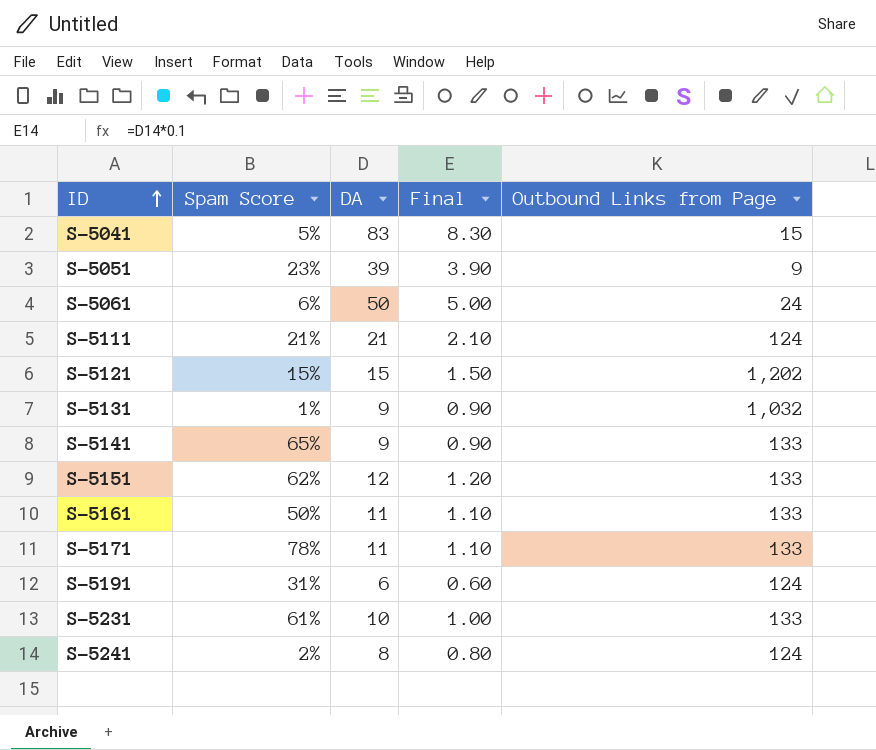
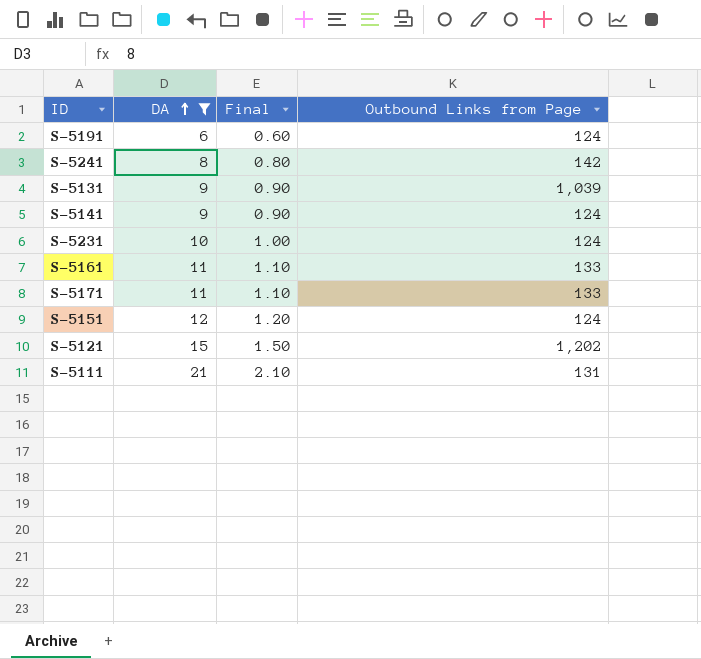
filter: none -> DA <= 21
row order: ID ascending -> DA ascending
column Spam Score | position: 2 -> none
S-5241 | Outbound Links from Page: 124 -> 142
S-5131 | Outbound Links from Page: 1,032 -> 1,039
S-5141 | Outbound Links from Page: 133 -> 124
S-5231 | Outbound Links from Page: 133 -> 124
S-5151 | Outbound Links from Page: 133 -> 124
S-5111 | Outbound Links from Page: 124 -> 131

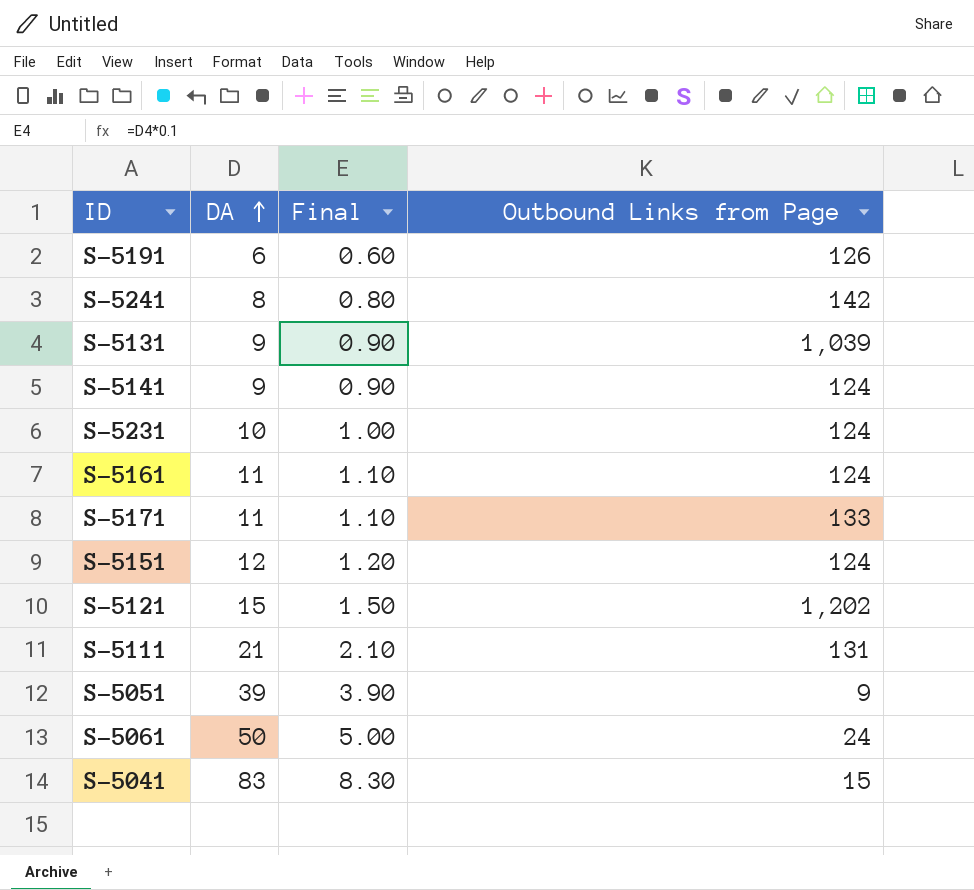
filter: DA <= 21 -> none
S-5191 | Outbound Links from Page: 124 -> 126
S-5161 | Outbound Links from Page: 133 -> 124

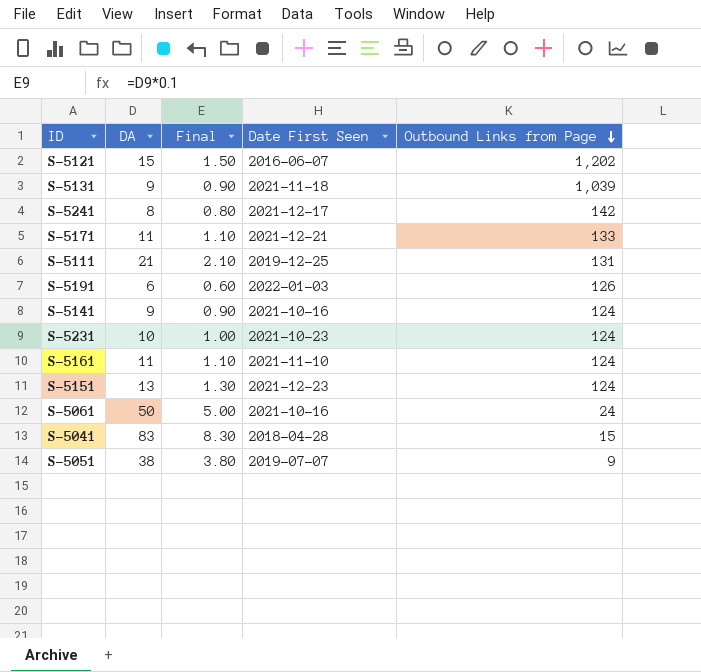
row order: DA ascending -> Outbound Links from Page descending
column Date First Seen | position: none -> 4
S-5151 | DA: 12 -> 13
S-5151 | Final: 1.20 -> 1.30
S-5051 | DA: 39 -> 38
S-5051 | Final: 3.90 -> 3.80

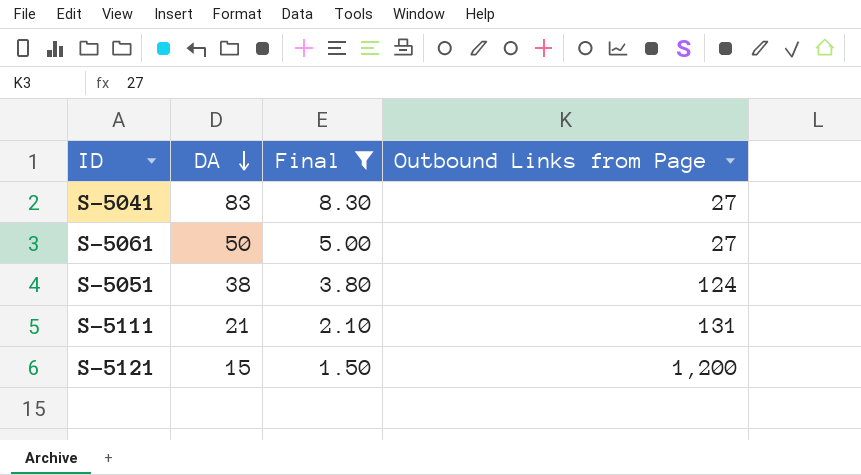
filter: none -> Final >= 1.50
row order: Outbound Links from Page descending -> DA descending
column Date First Seen | position: 4 -> none
S-5041 | Outbound Links from Page: 15 -> 27
S-5061 | Outbound Links from Page: 24 -> 27
S-5051 | Outbound Links from Page: 9 -> 124
S-5121 | Outbound Links from Page: 1,202 -> 1,200

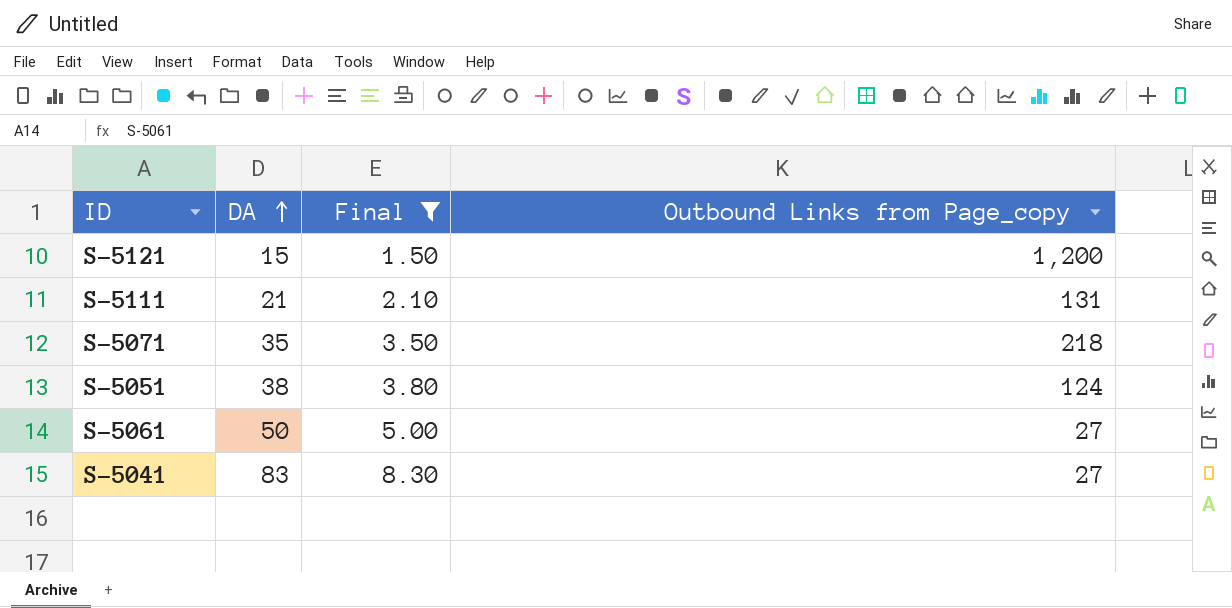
row order: DA descending -> DA ascending
column name: Outbound Links from Page -> Outbound Links from Page_copy
row S-5071: none -> 35 | 3.50 | 218

